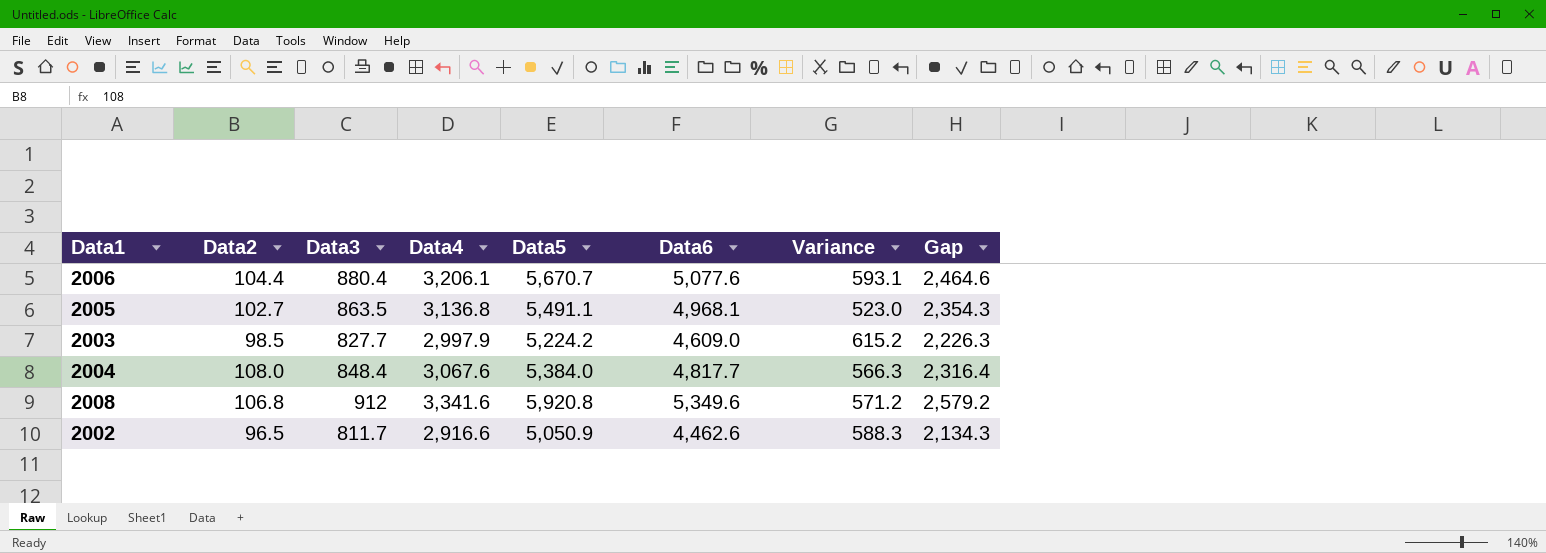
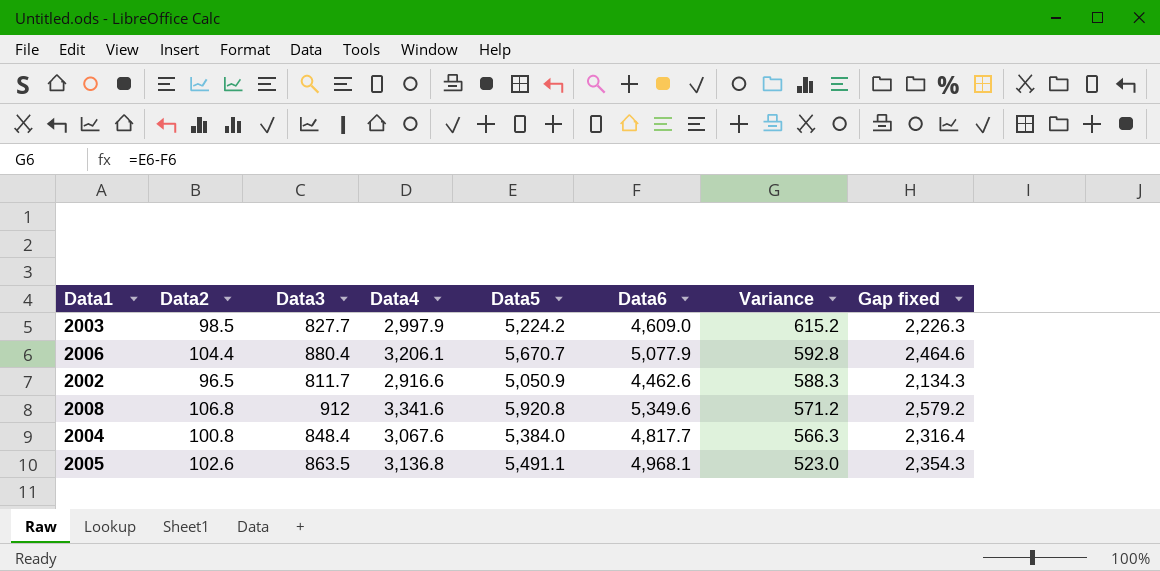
row order: none -> Variance descending
column name: Gap -> Gap fixed
2006 | Data6: 5,077.6 -> 5,077.9
2006 | Variance: 593.1 -> 592.8
2004 | Data2: 108.0 -> 100.8
2005 | Data2: 102.7 -> 102.6

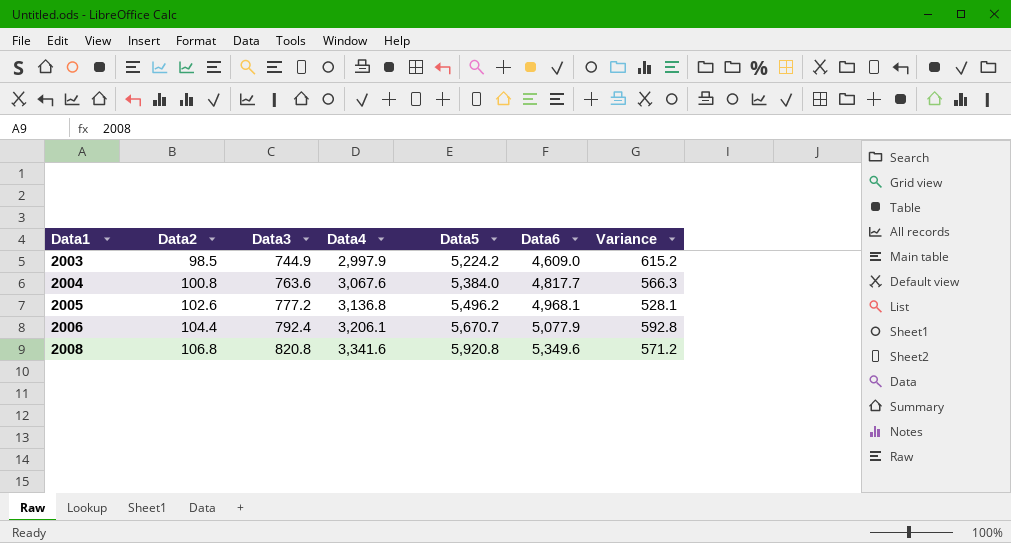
row order: Variance descending -> Data1 ascending
column Gap fixed | formula: [Data5] - [Data4] -> none
row 2002: 96.5 | 811.7 | 2,916.6 | 5,050.9 | 4,462.6 | 588.3 | 2,134.3 -> none
2003 | Data3: 827.7 -> 744.9
2004 | Data3: 848.4 -> 763.6
2005 | Data3: 863.5 -> 777.2
2005 | Data5: 5,491.1 -> 5,496.2
2005 | Variance: 523.0 -> 528.1
2006 | Data3: 880.4 -> 792.4
2008 | Data3: 912 -> 820.8

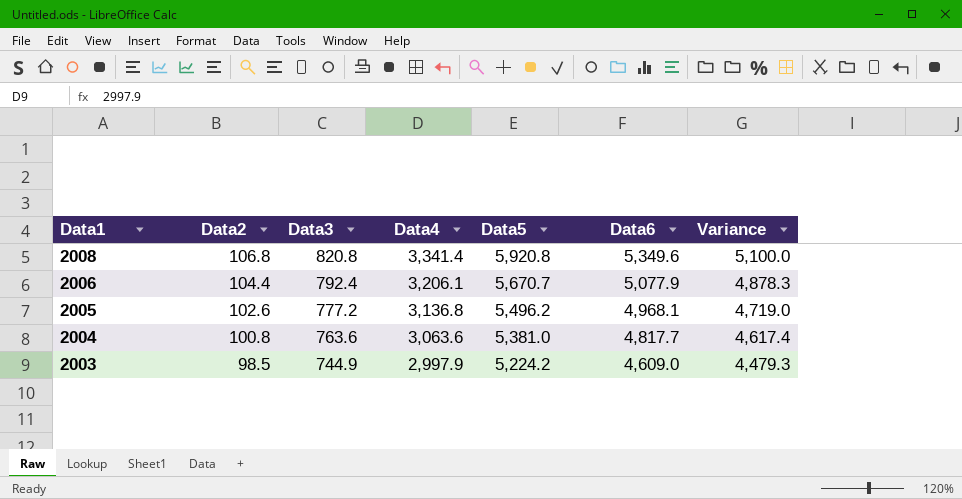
row order: Data1 ascending -> Data1 descending
column Variance | formula: [Data5] - [Data6] -> [Data5] - [Data3]
2008 | Data4: 3,341.6 -> 3,341.4
2004 | Data4: 3,067.6 -> 3,063.6
2004 | Data5: 5,384.0 -> 5,381.0

